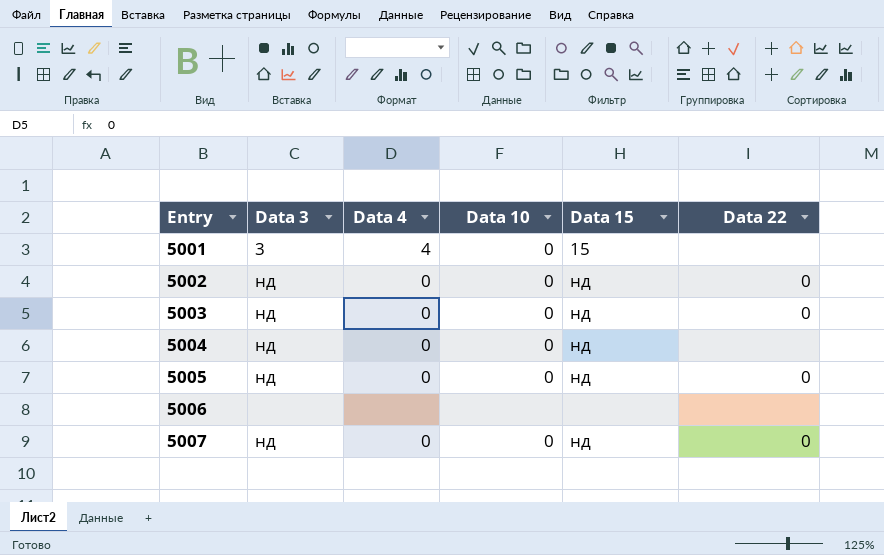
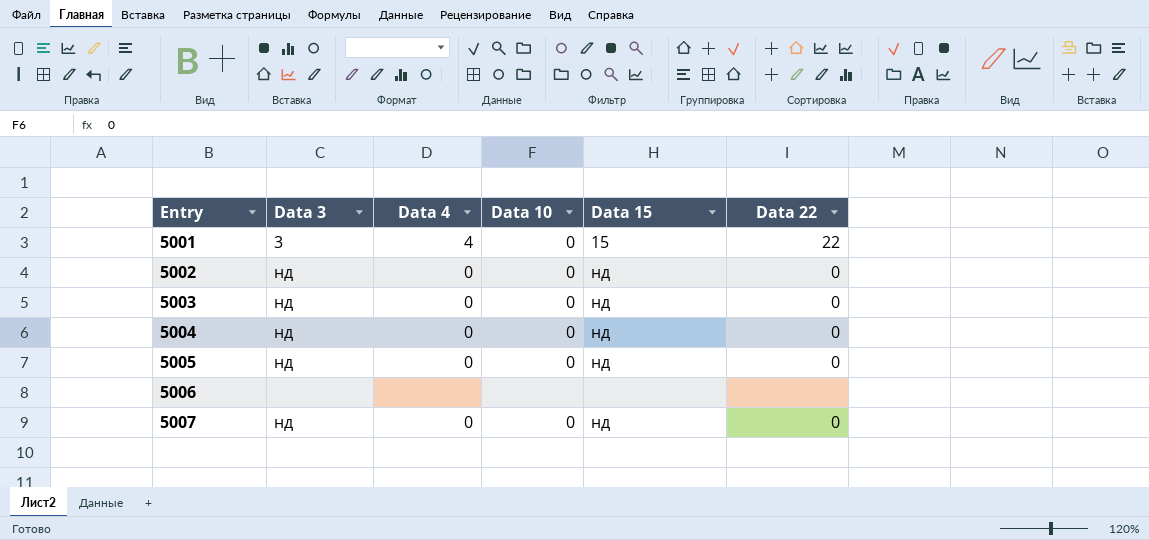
5001 | Data 22: none -> 22
5004 | Data 22: none -> 0

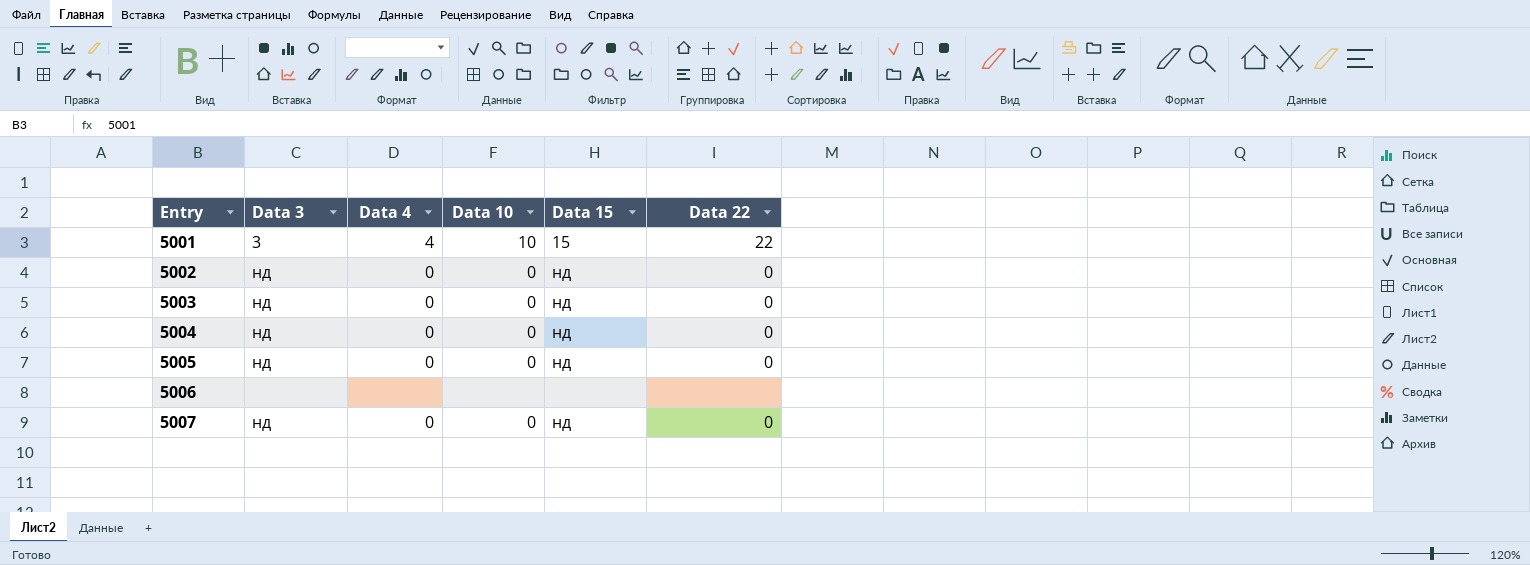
5001 | Data 10: 0 -> 10

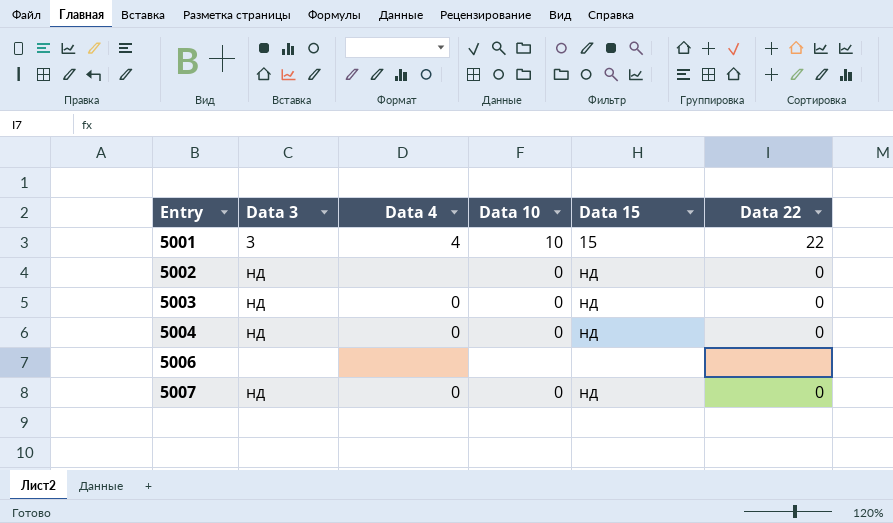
row 5005: нд | 0 | 0 | нд | 0 -> none
5002 | Data 4: 0 -> none

